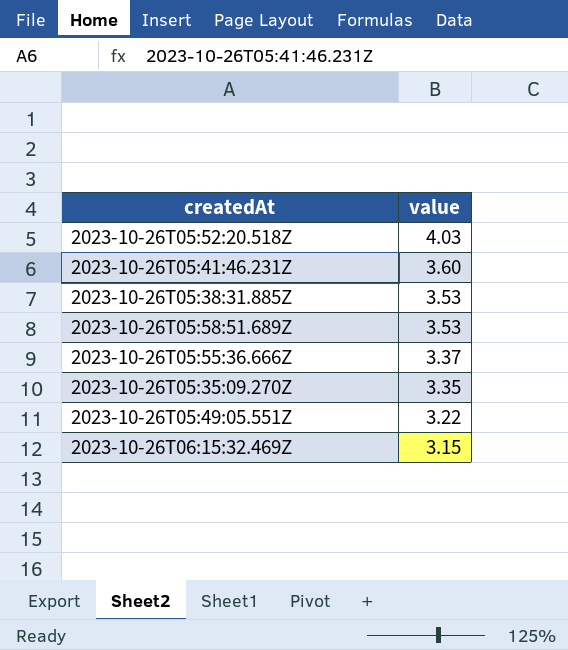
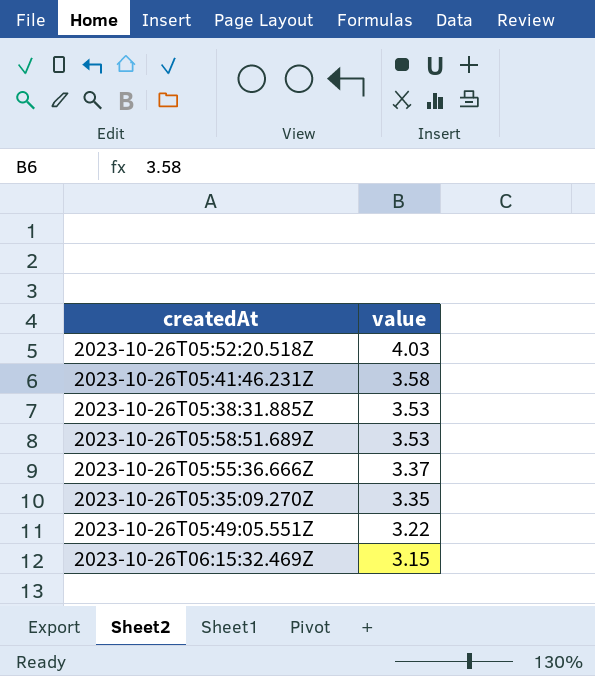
2023-10-26T05:41:46.231Z | value: 3.60 -> 3.58

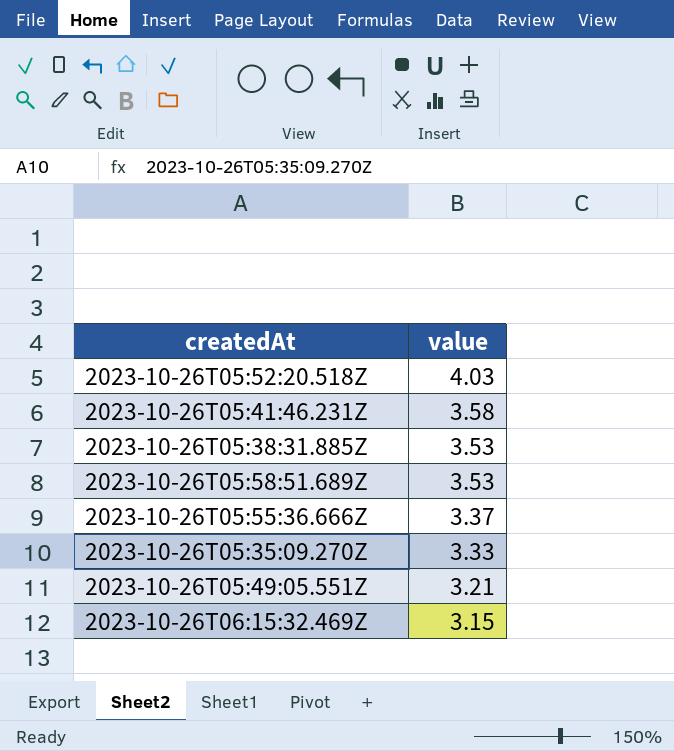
2023-10-26T05:35:09.270Z | value: 3.35 -> 3.33
2023-10-26T05:49:05.551Z | value: 3.22 -> 3.21

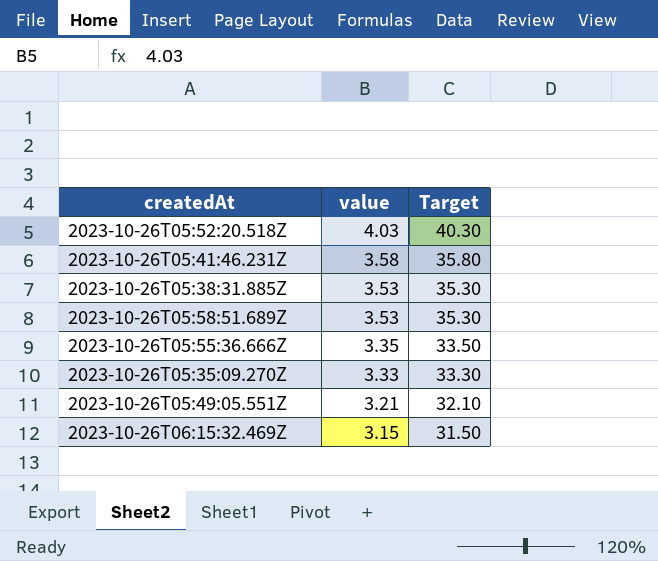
column Target | formula: none -> [value] * 10
2023-10-26T05:55:36.666Z | value: 3.37 -> 3.35

